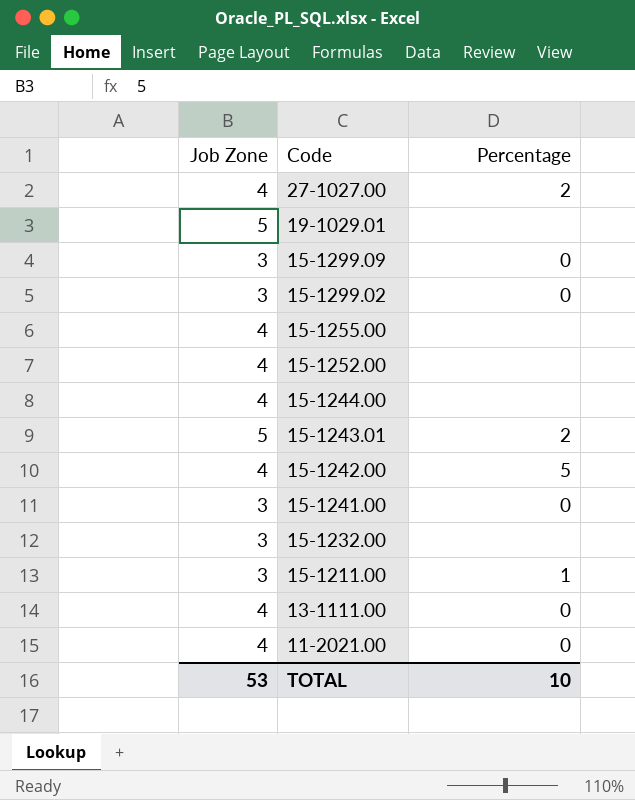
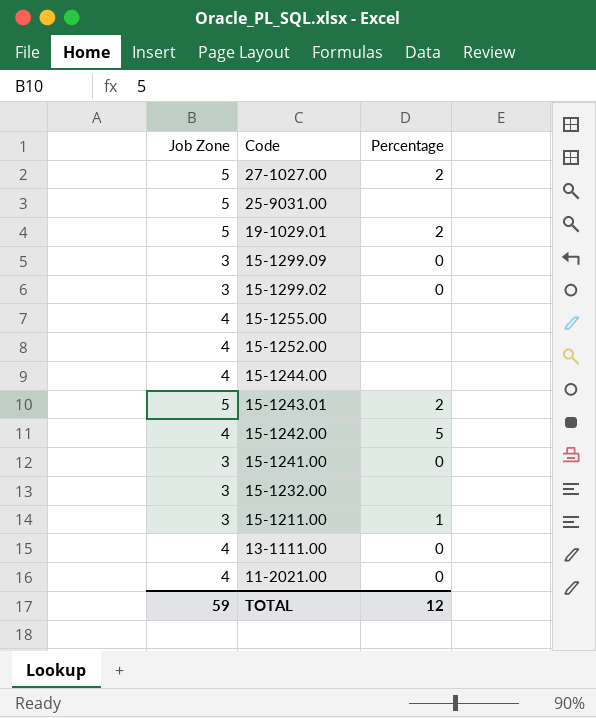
27-1027.00 | Job Zone: 4 -> 5
row 25-9031.00: none -> 5 | none
19-1029.01 | Percentage: none -> 2
TOTAL | Job Zone: 53 -> 59
TOTAL | Percentage: 10 -> 12

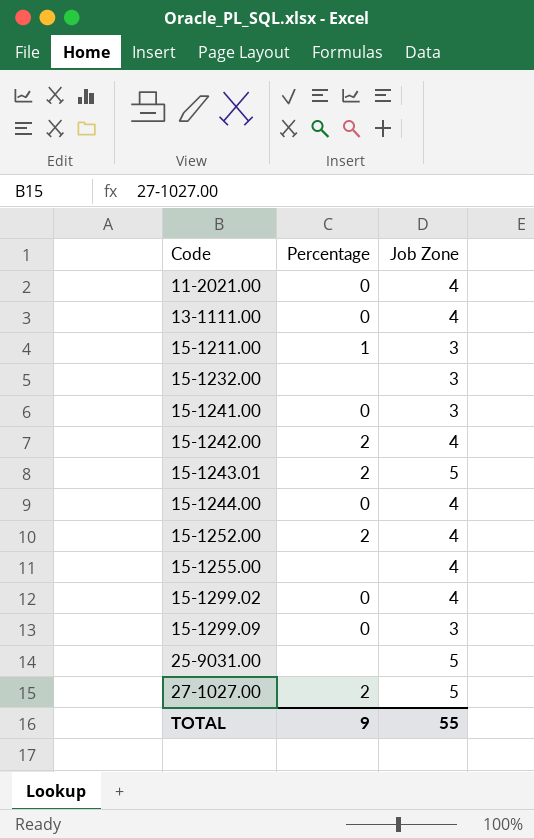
row order: Code descending -> Code ascending
column Job Zone | position: 1 -> 3
row 19-1029.01: 5 | 2 -> none
15-1242.00 | Percentage: 5 -> 2
15-1244.00 | Percentage: none -> 0
15-1252.00 | Percentage: none -> 2
15-1299.02 | Job Zone: 3 -> 4
TOTAL | Percentage: 12 -> 9
TOTAL | Job Zone: 59 -> 55

